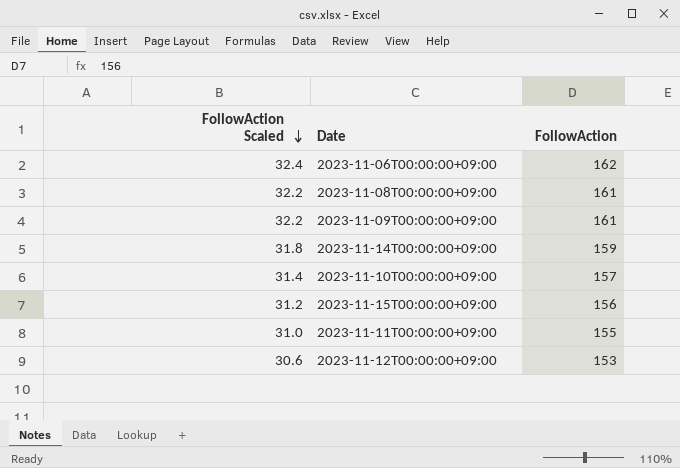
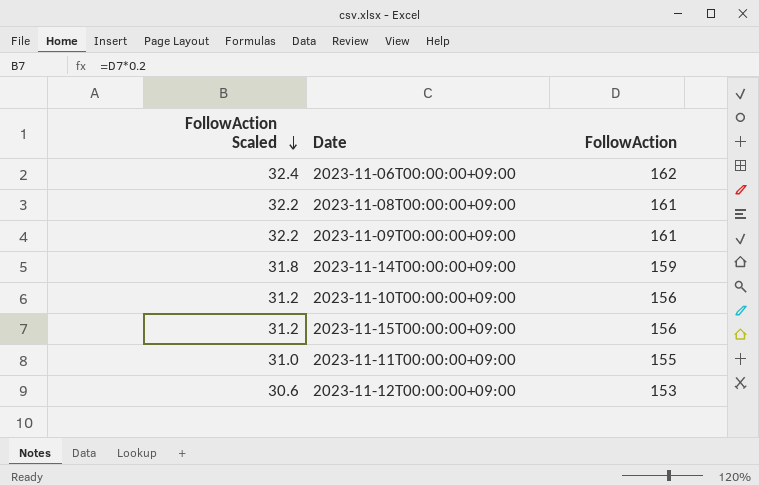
2023-11-10T00:00:00+09:00 | FollowAction Scaled: 31.4 -> 31.2
2023-11-10T00:00:00+09:00 | FollowAction: 157 -> 156

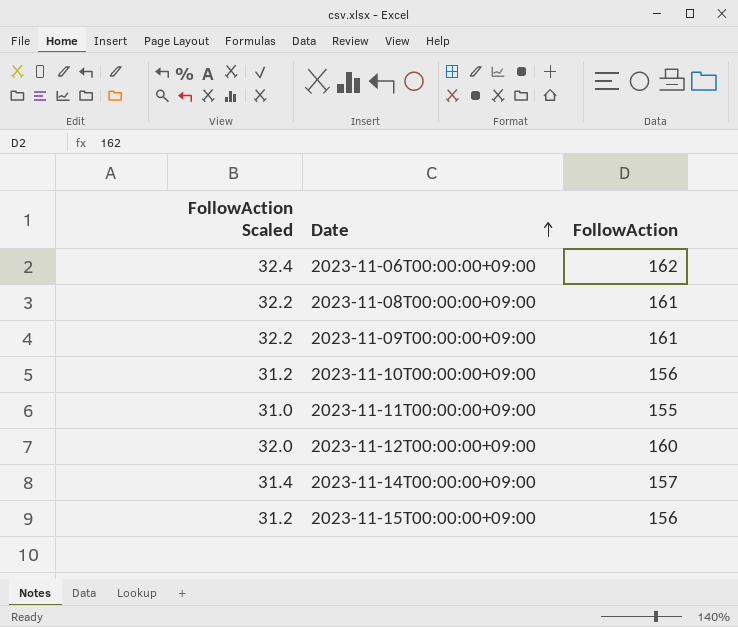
row order: FollowAction Scaled descending -> Date ascending
2023-11-12T00:00:00+09:00 | FollowAction Scaled: 30.6 -> 32.0
2023-11-12T00:00:00+09:00 | FollowAction: 153 -> 160
2023-11-14T00:00:00+09:00 | FollowAction Scaled: 31.8 -> 31.4
2023-11-14T00:00:00+09:00 | FollowAction: 159 -> 157

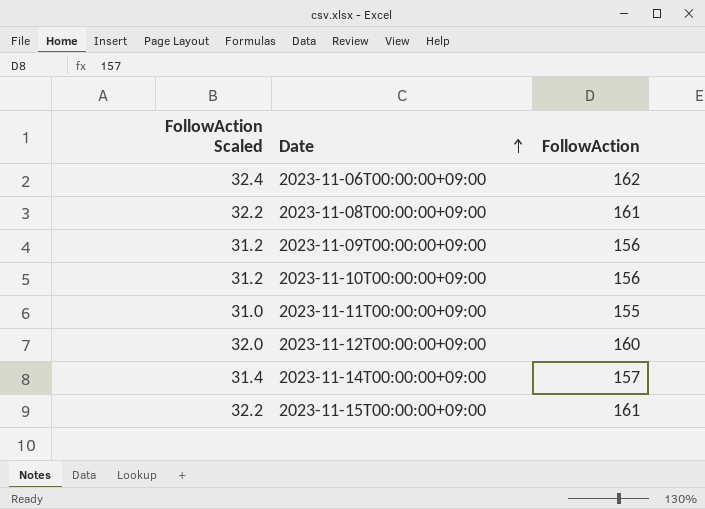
2023-11-09T00:00:00+09:00 | FollowAction Scaled: 32.2 -> 31.2
2023-11-09T00:00:00+09:00 | FollowAction: 161 -> 156
2023-11-15T00:00:00+09:00 | FollowAction Scaled: 31.2 -> 32.2
2023-11-15T00:00:00+09:00 | FollowAction: 156 -> 161

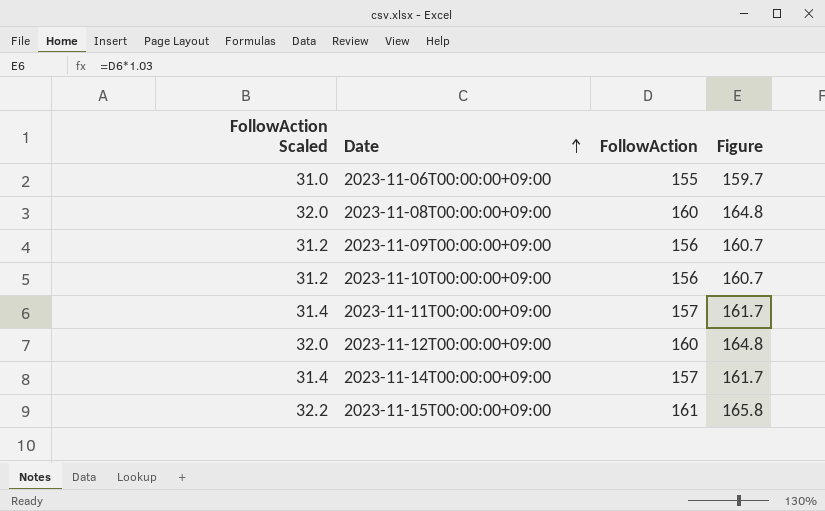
column Figure | formula: none -> [FollowAction] * 1.03
2023-11-06T00:00:00+09:00 | FollowAction Scaled: 32.4 -> 31.0
2023-11-06T00:00:00+09:00 | FollowAction: 162 -> 155
2023-11-08T00:00:00+09:00 | FollowAction Scaled: 32.2 -> 32.0
2023-11-08T00:00:00+09:00 | FollowAction: 161 -> 160
2023-11-11T00:00:00+09:00 | FollowAction Scaled: 31.0 -> 31.4
2023-11-11T00:00:00+09:00 | FollowAction: 155 -> 157

